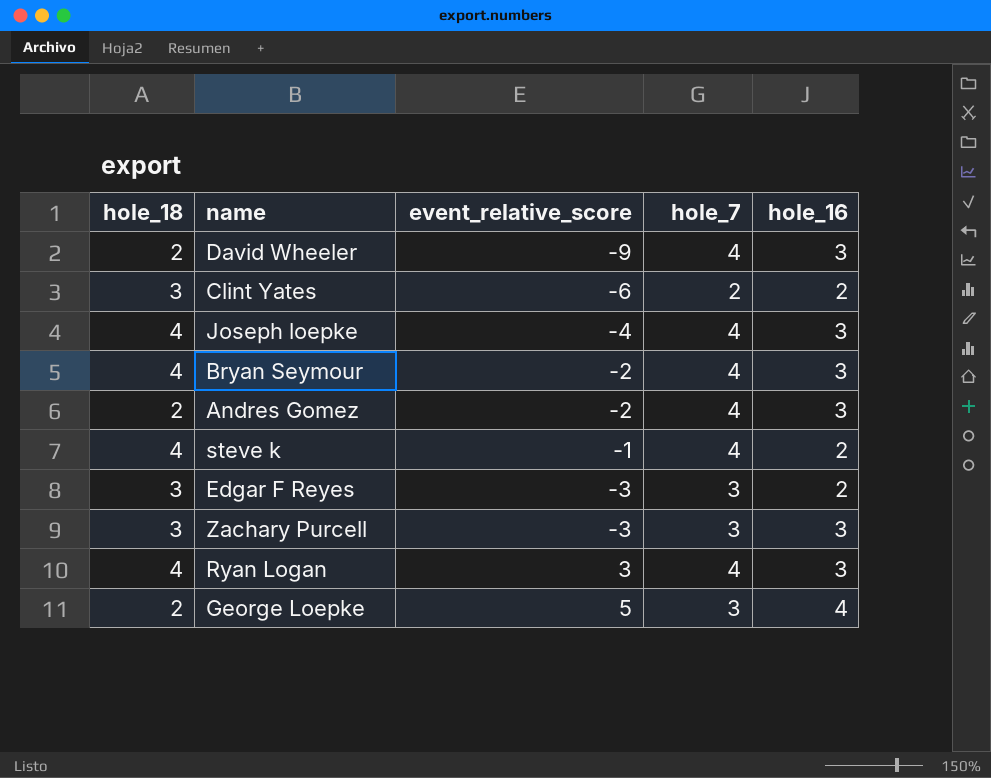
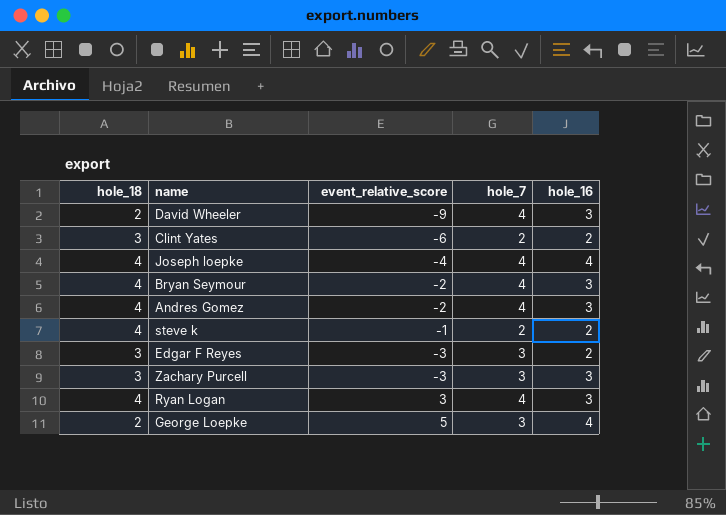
Joseph loepke | hole_16: 3 -> 4
Andres Gomez | hole_18: 2 -> 4
steve k | hole_7: 4 -> 2

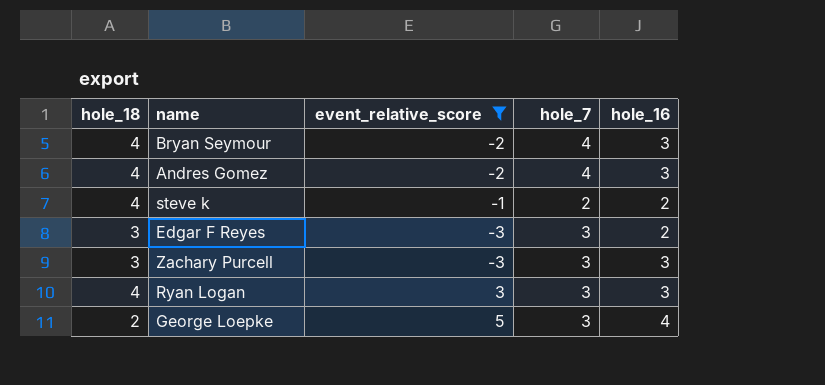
filter: none -> event_relative_score >= -3
Ryan Logan | hole_7: 4 -> 3

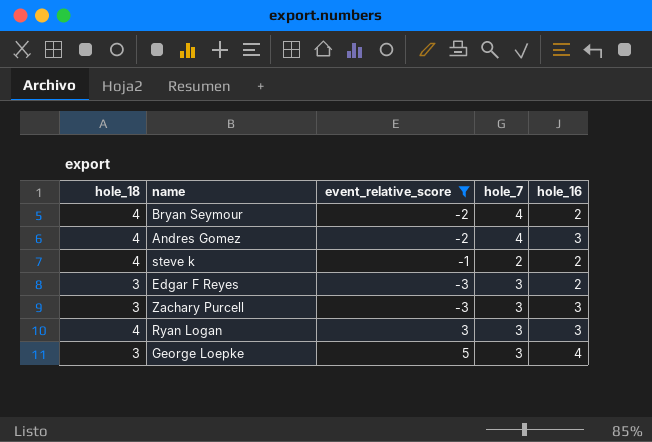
Bryan Seymour | hole_16: 3 -> 2
George Loepke | hole_18: 2 -> 3

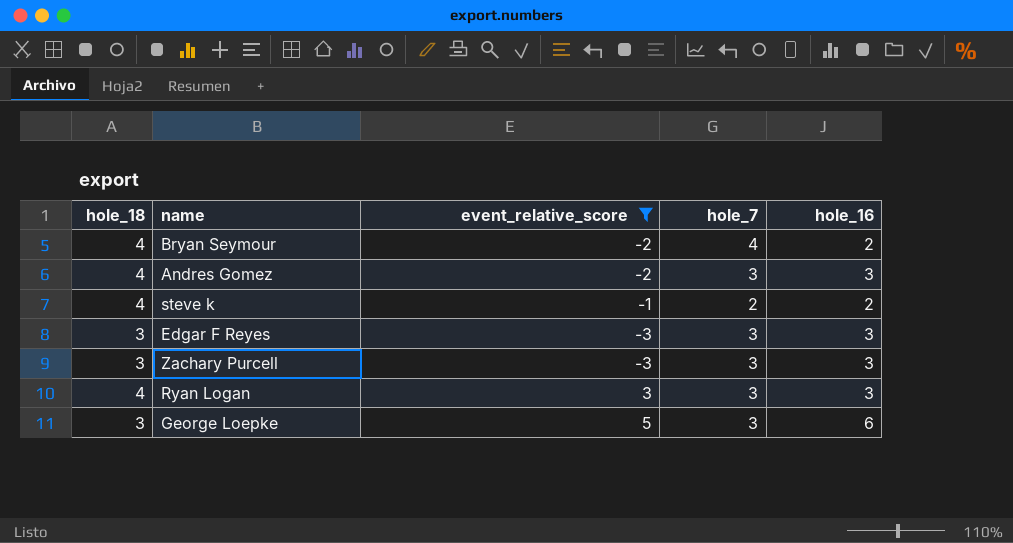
Andres Gomez | hole_7: 4 -> 3
Edgar F Reyes | hole_16: 2 -> 3
George Loepke | hole_16: 4 -> 6

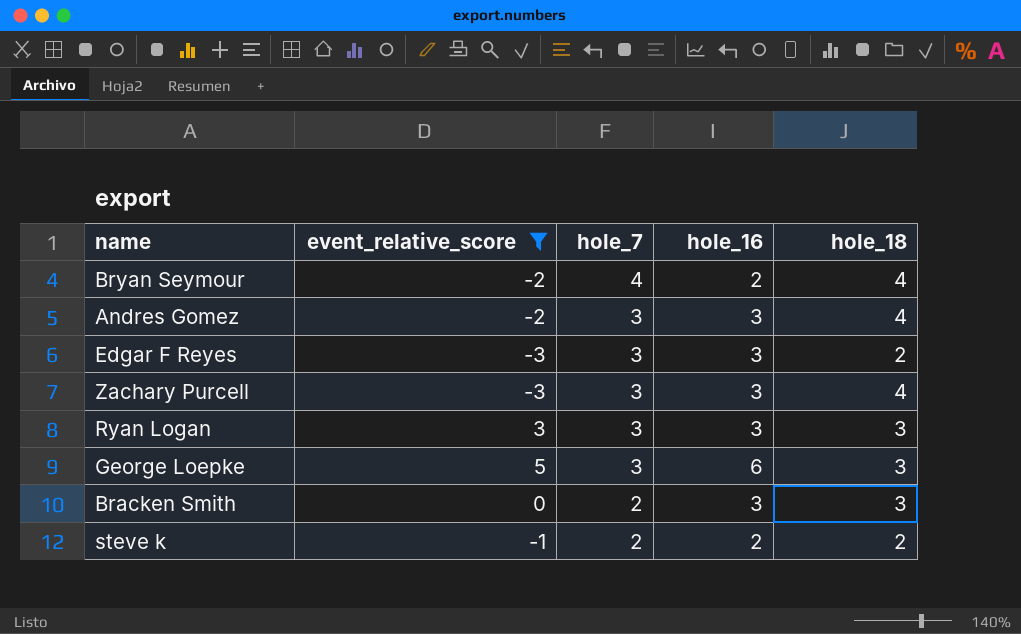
row order: none -> hole_7 descending
column hole_18 | position: 1 -> 5
Edgar F Reyes | hole_18: 3 -> 2
Zachary Purcell | hole_18: 3 -> 4
Ryan Logan | hole_18: 4 -> 3
row Bracken Smith: none -> 0 | 2 | 3 | 3
steve k | hole_18: 4 -> 2

